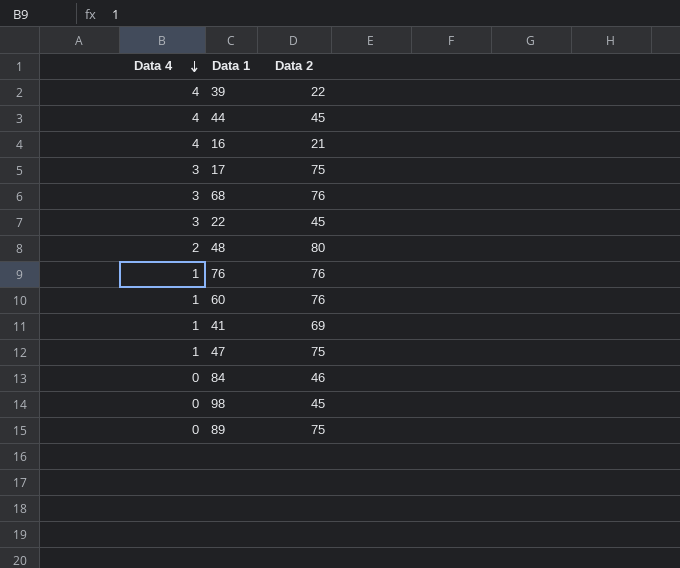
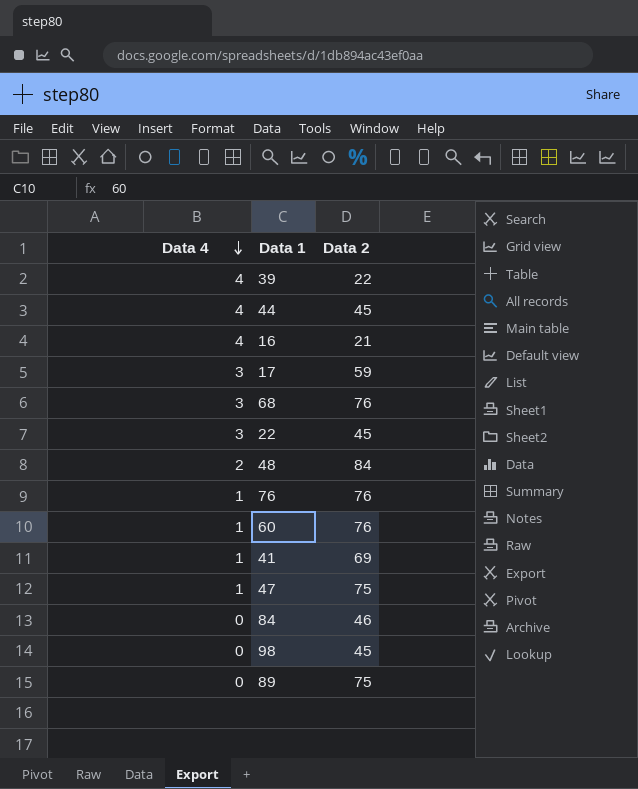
17 | Data 2: 75 -> 59
48 | Data 2: 80 -> 84

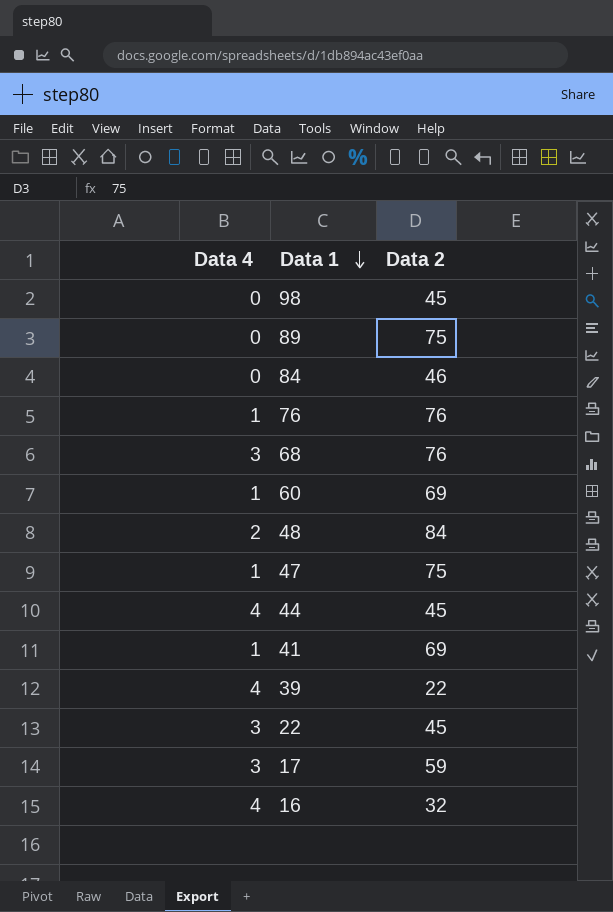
row order: Data 4 descending -> Data 1 descending
60 | Data 2: 76 -> 69
16 | Data 2: 21 -> 32

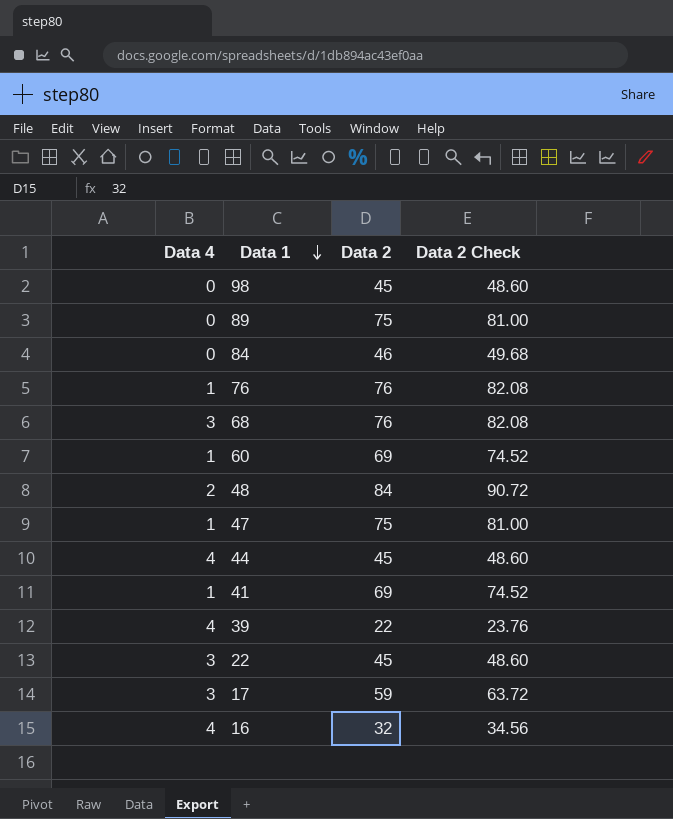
column Data 2 Check | formula: none -> [Data 2] * 1.08

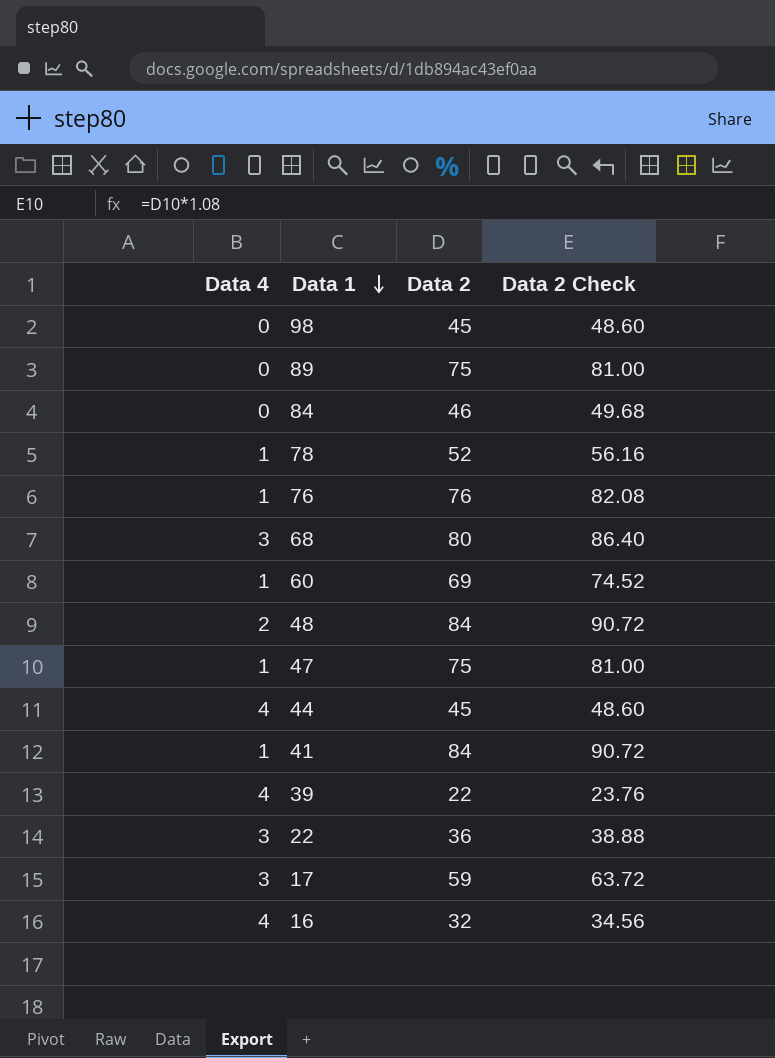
row 78: none -> 1 | 52 | 56.16
68 | Data 2: 76 -> 80
68 | Data 2 Check: 82.08 -> 86.40
41 | Data 2: 69 -> 84
41 | Data 2 Check: 74.52 -> 90.72
22 | Data 2: 45 -> 36
22 | Data 2 Check: 48.60 -> 38.88

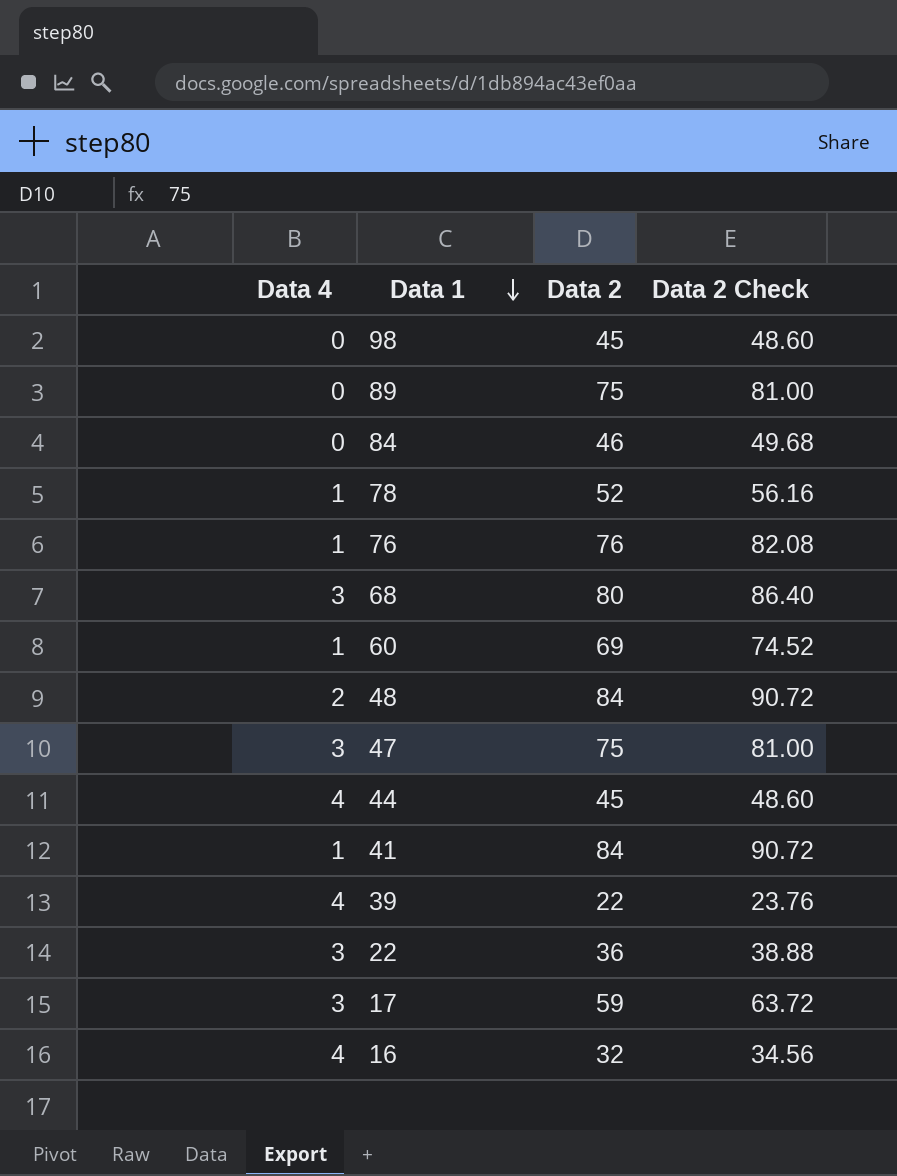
47 | Data 4: 1 -> 3

